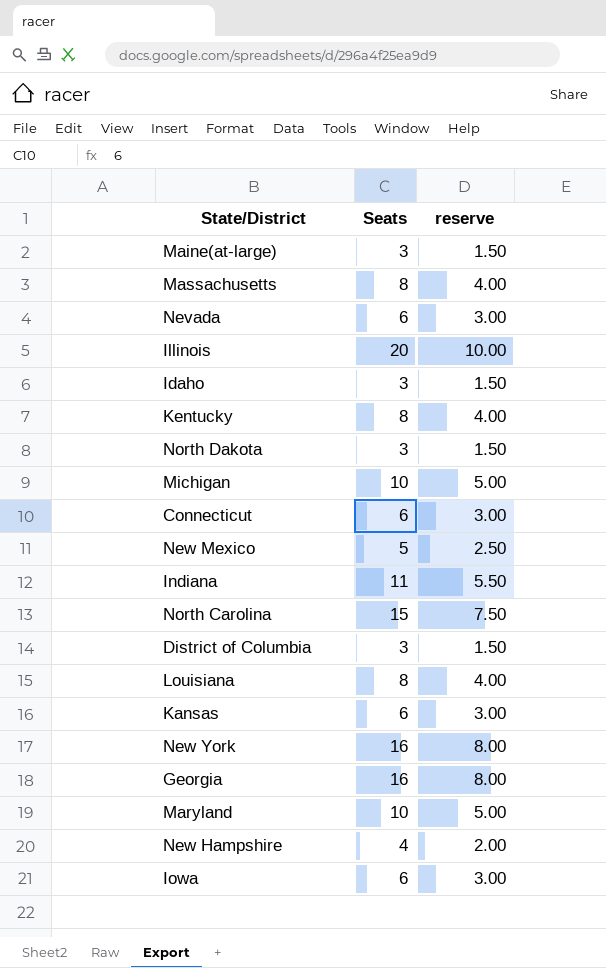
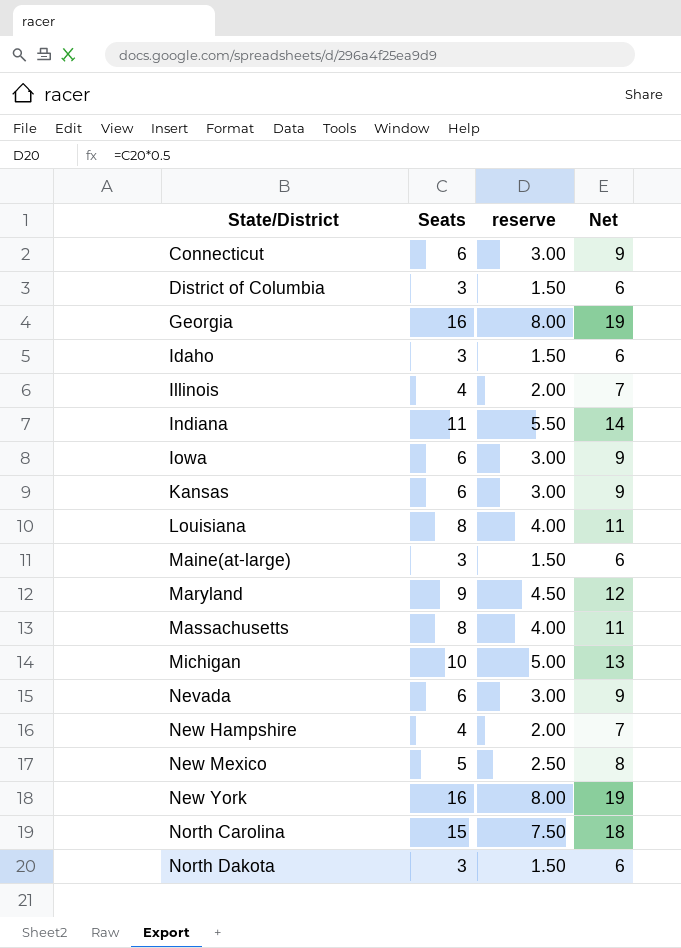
row order: none -> State/District ascending
column Net | formula: none -> [Seats] + 3
row Kentucky: 8 | 4.00 -> none
Illinois | Seats: 20 -> 4
Illinois | reserve: 10.00 -> 2.00
Maryland | Seats: 10 -> 9
Maryland | reserve: 5.00 -> 4.50

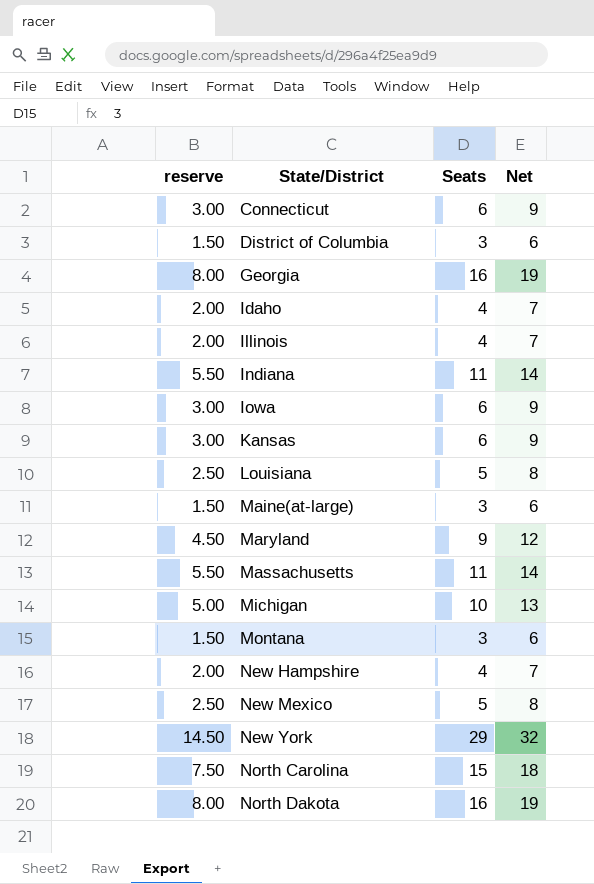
column reserve | position: 3 -> 1
row Nevada: 6 | 3.00 | 9 -> none
Idaho | reserve: 1.50 -> 2.00
Idaho | Seats: 3 -> 4
Idaho | Net: 6 -> 7
Louisiana | reserve: 4.00 -> 2.50
Louisiana | Seats: 8 -> 5
Louisiana | Net: 11 -> 8
Massachusetts | reserve: 4.00 -> 5.50
Massachusetts | Seats: 8 -> 11
Massachusetts | Net: 11 -> 14
row Montana: none -> 1.50 | 3 | 6
New York | reserve: 8.00 -> 14.50
New York | Seats: 16 -> 29
New York | Net: 19 -> 32
North Dakota | reserve: 1.50 -> 8.00
North Dakota | Seats: 3 -> 16
North Dakota | Net: 6 -> 19

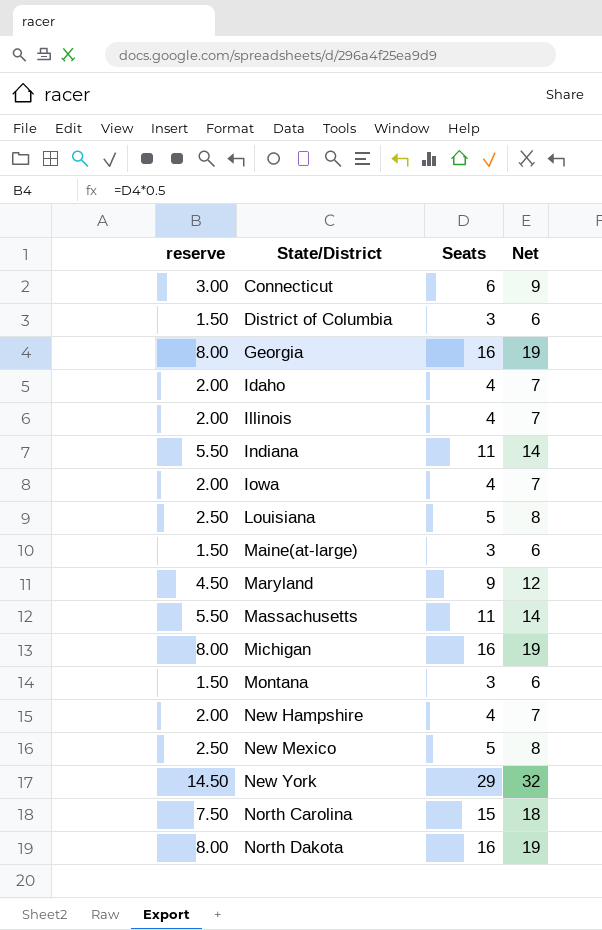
row Kansas: 3.00 | 6 | 9 -> none
Iowa | reserve: 3.00 -> 2.00
Iowa | Seats: 6 -> 4
Iowa | Net: 9 -> 7
Michigan | reserve: 5.00 -> 8.00
Michigan | Seats: 10 -> 16
Michigan | Net: 13 -> 19

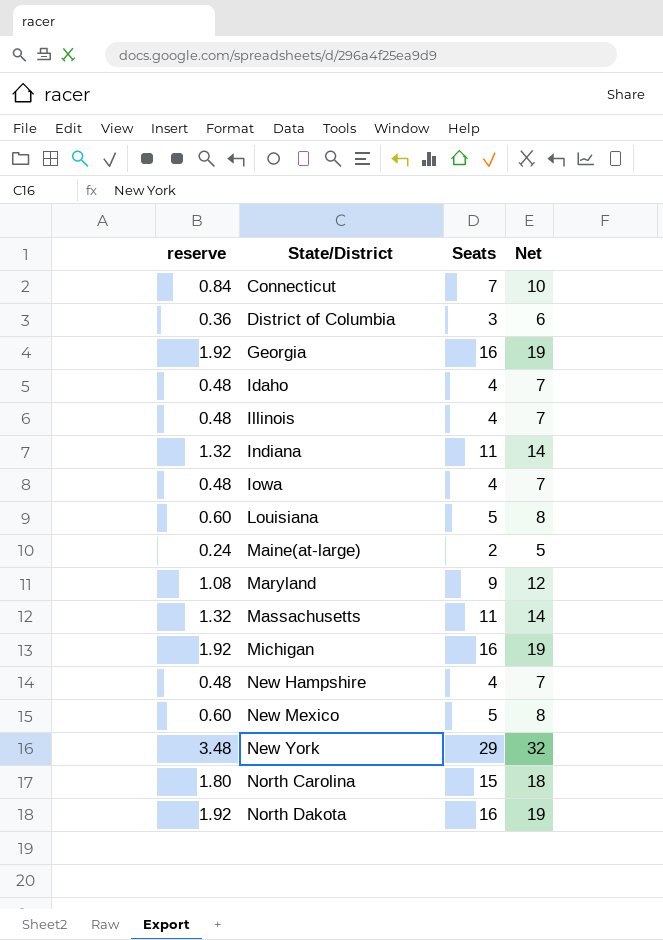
column reserve | formula: [Seats] * 0.5 -> [Seats] * 0.12
row Montana: 1.50 | 3 | 6 -> none
Connecticut | Seats: 6 -> 7
Connecticut | Net: 9 -> 10
Maine(at-large) | Seats: 3 -> 2
Maine(at-large) | Net: 6 -> 5

